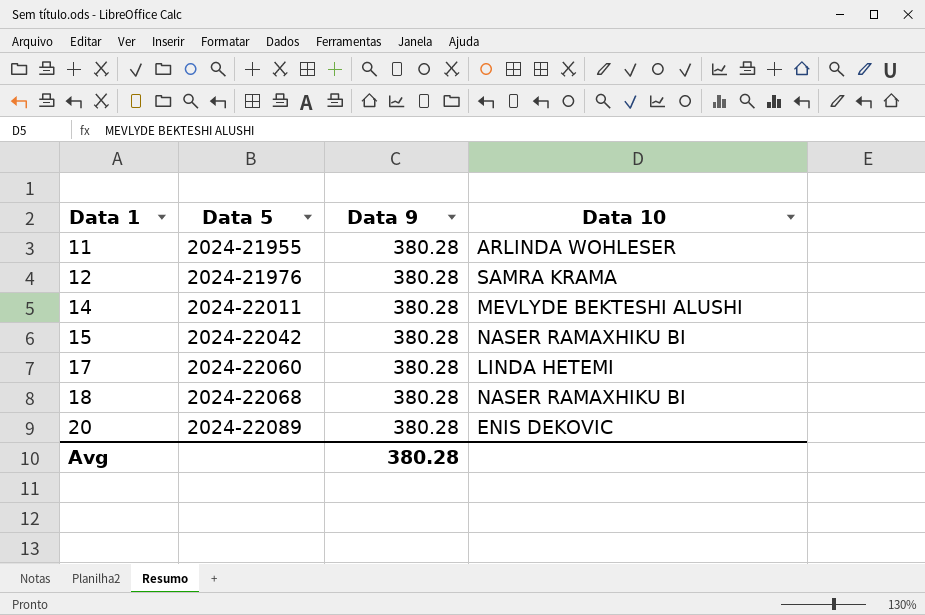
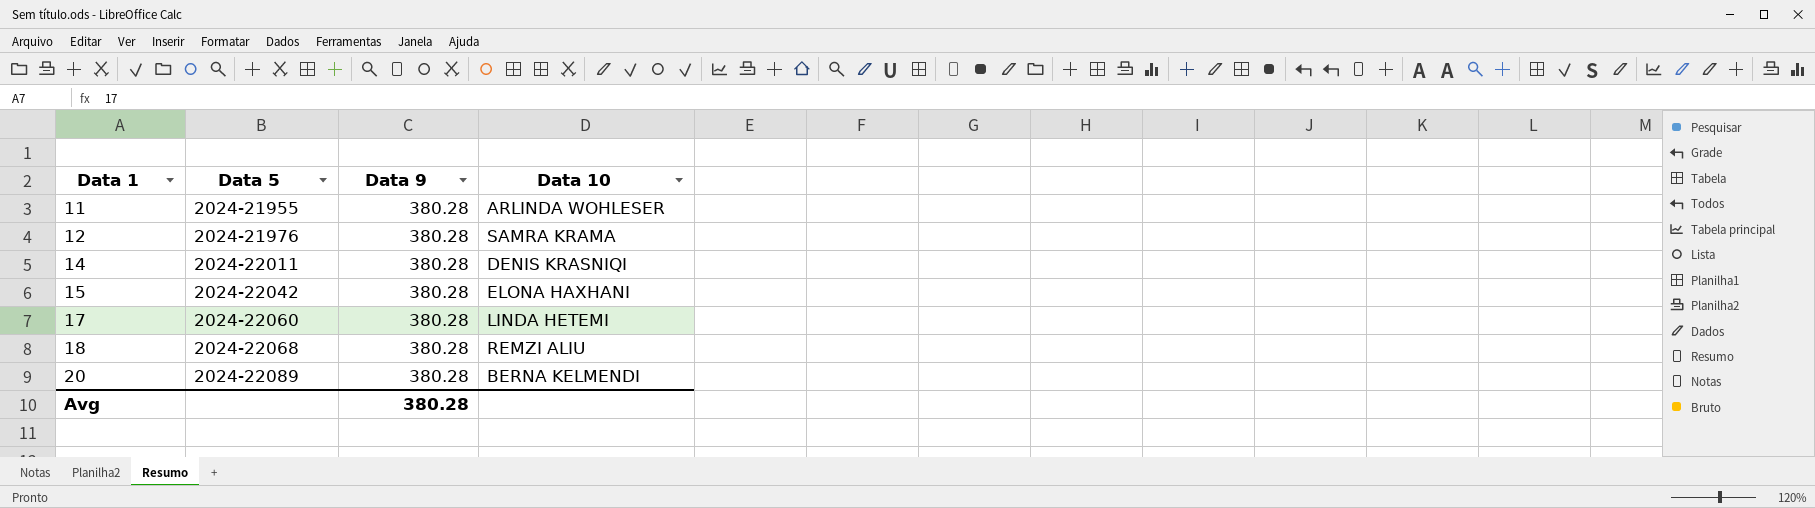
14 | Data 10: MEVLYDE BEKTESHI ALUSHI -> DENIS KRASNIQI
15 | Data 10: NASER RAMAXHIKU BI -> ELONA HAXHANI
18 | Data 10: NASER RAMAXHIKU BI -> REMZI ALIU
20 | Data 10: ENIS DEKOVIC -> BERNA KELMENDI

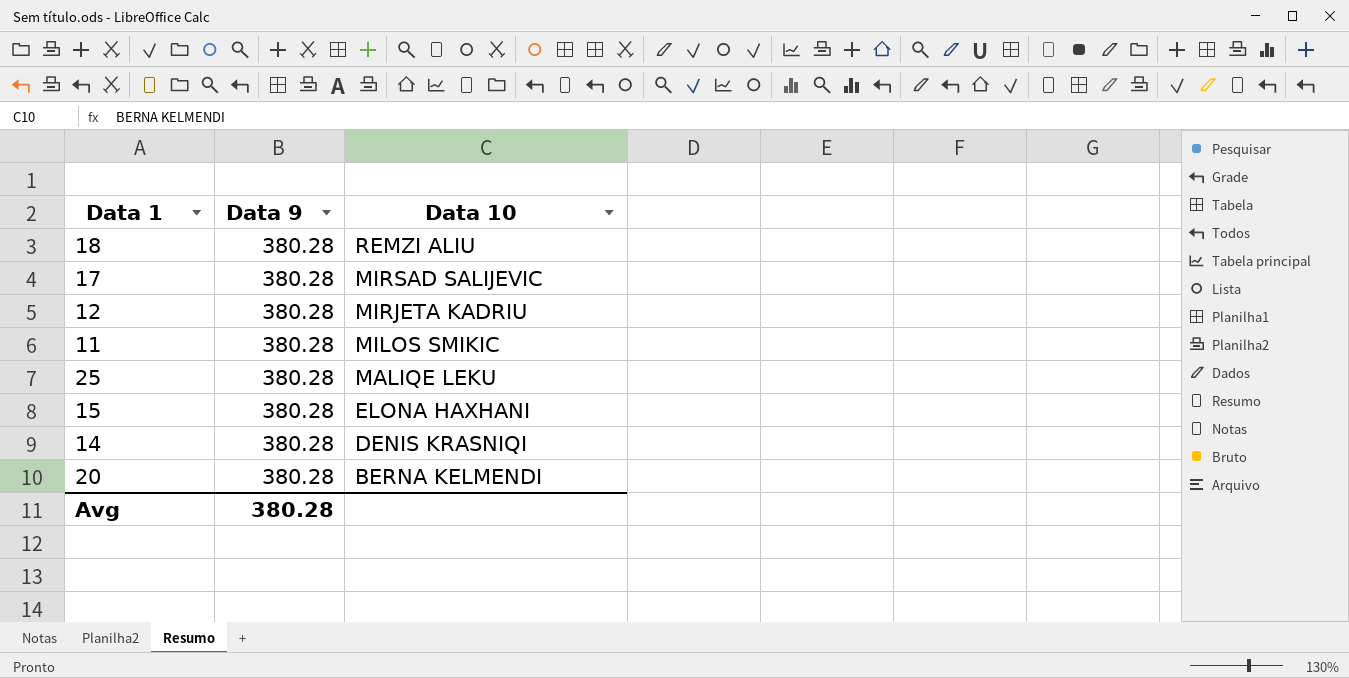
row order: Data 1 ascending -> Data 10 descending
column Data 5 | position: 2 -> none
17 | Data 10: LINDA HETEMI -> MIRSAD SALIJEVIC
12 | Data 10: SAMRA KRAMA -> MIRJETA KADRIU
11 | Data 10: ARLINDA WOHLESER -> MILOS SMIKIC
row 25: none -> 380.28 | MALIQE LEKU

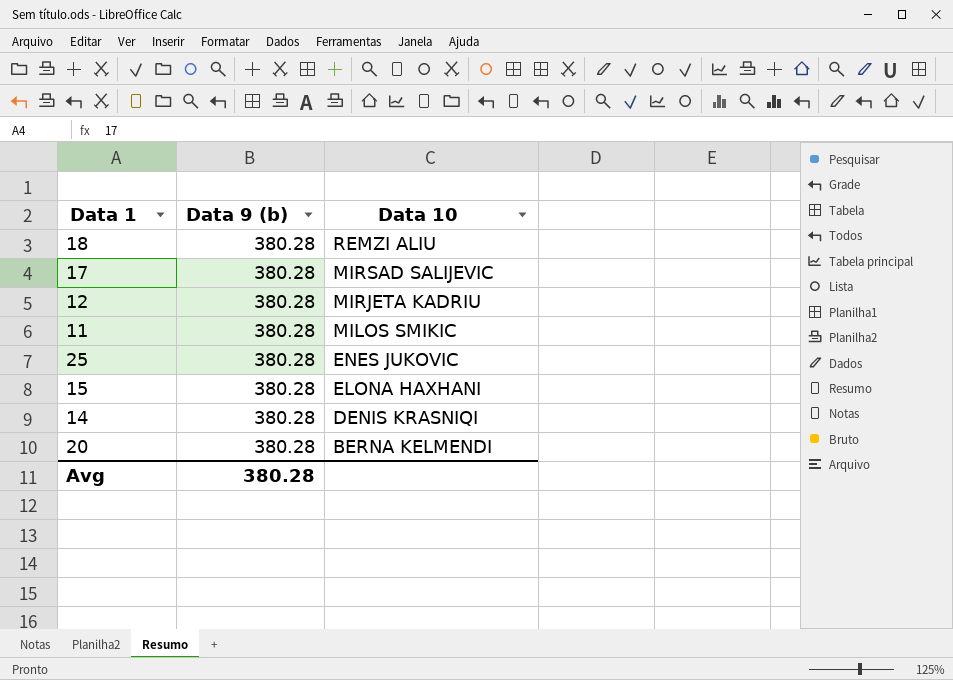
column name: Data 9 -> Data 9 (b)
25 | Data 10: MALIQE LEKU -> ENES JUKOVIC

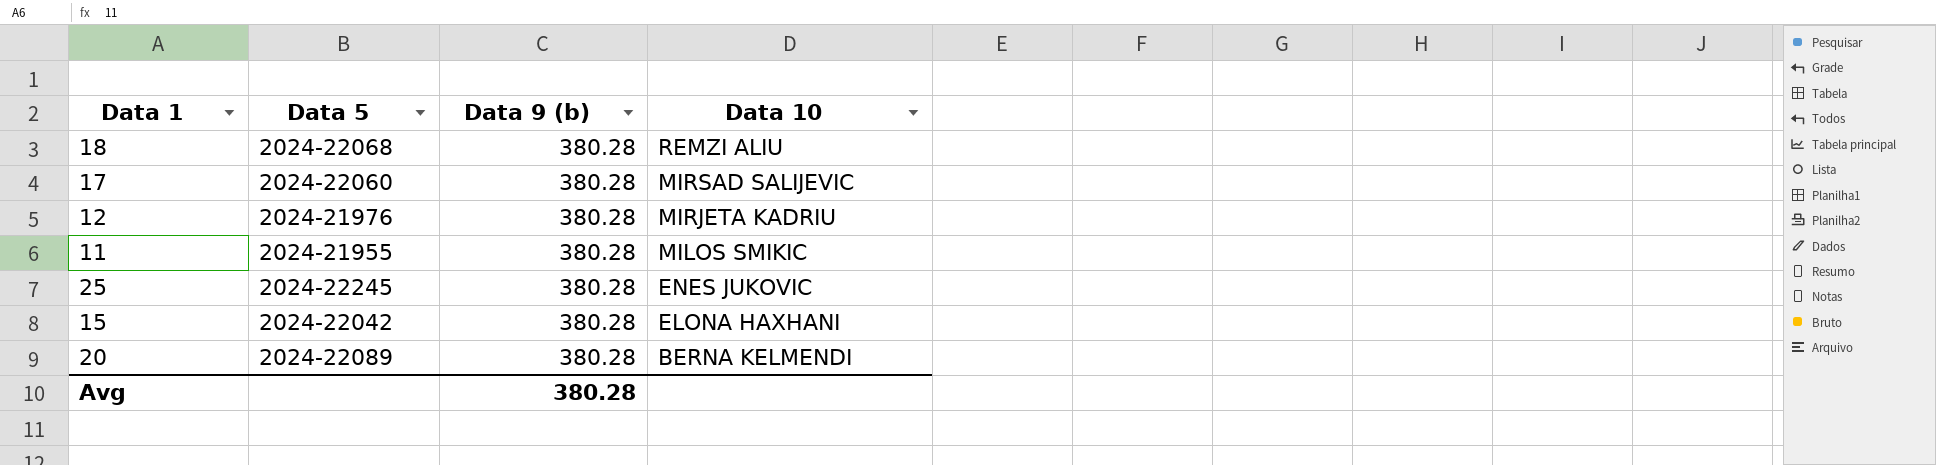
column Data 5 | position: none -> 2
row 14: 380.28 | DENIS KRASNIQI -> none

